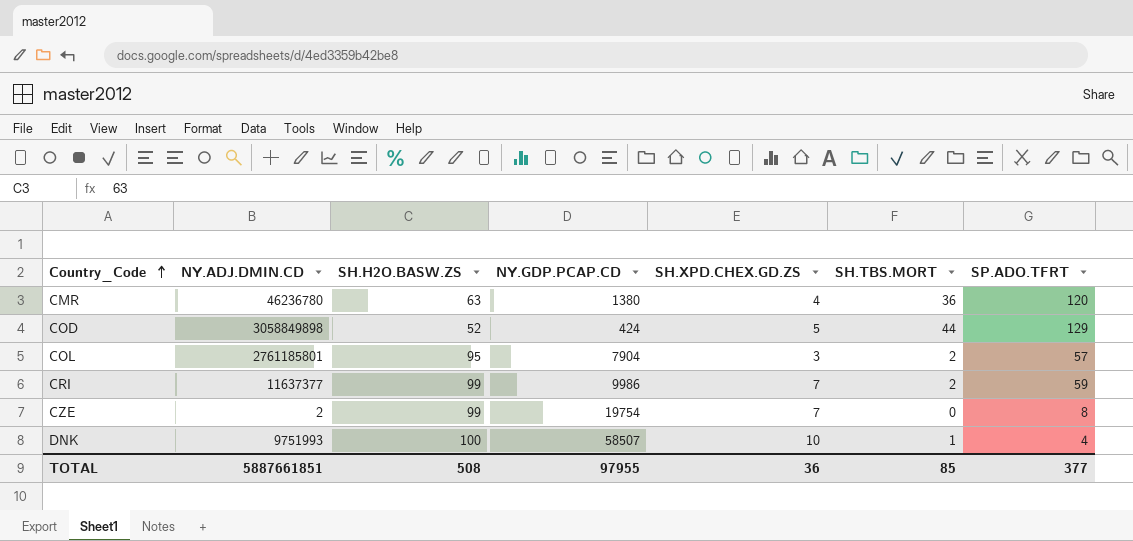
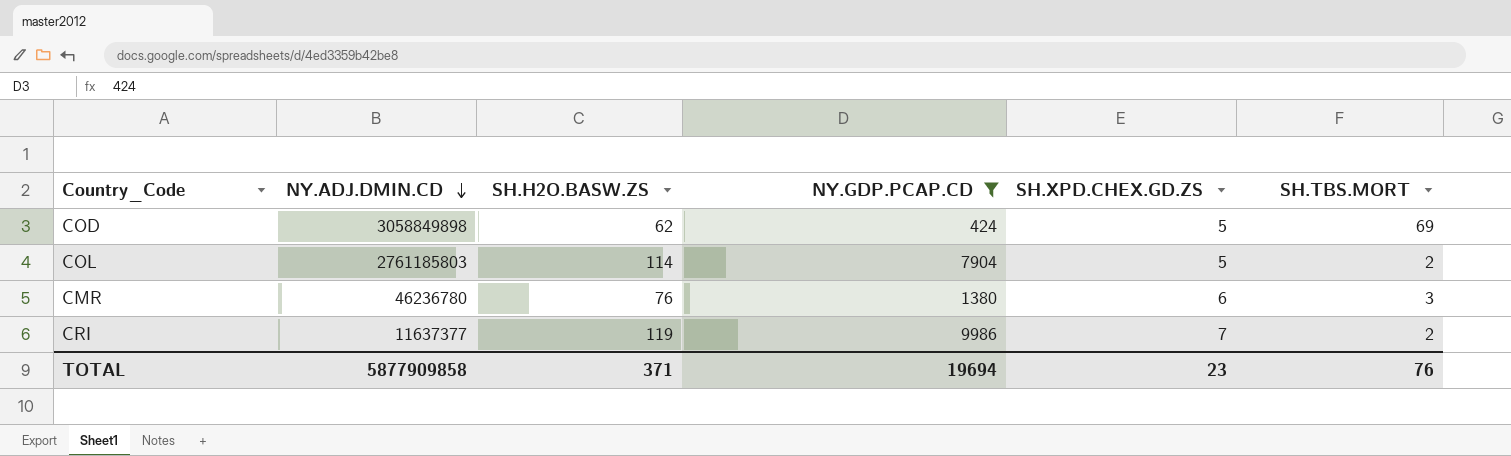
filter: none -> NY.GDP.PCAP.CD <= 9986
row order: Country_Code ascending -> NY.ADJ.DMIN.CD descending
column SP.ADO.TFRT | position: 7 -> none
COD | SH.H2O.BASW.ZS: 52 -> 62
COD | SH.TBS.MORT: 44 -> 69
COL | NY.ADJ.DMIN.CD: 2761185801 -> 2761185803
COL | SH.H2O.BASW.ZS: 95 -> 114
COL | SH.XPD.CHEX.GD.ZS: 3 -> 5
CMR | SH.H2O.BASW.ZS: 63 -> 76
CMR | SH.XPD.CHEX.GD.ZS: 4 -> 6
CMR | SH.TBS.MORT: 36 -> 3
CRI | SH.H2O.BASW.ZS: 99 -> 119
TOTAL | NY.ADJ.DMIN.CD: 5887661851 -> 5877909858
TOTAL | SH.H2O.BASW.ZS: 508 -> 371
TOTAL | NY.GDP.PCAP.CD: 97955 -> 19694
TOTAL | SH.XPD.CHEX.GD.ZS: 36 -> 23
TOTAL | SH.TBS.MORT: 85 -> 76

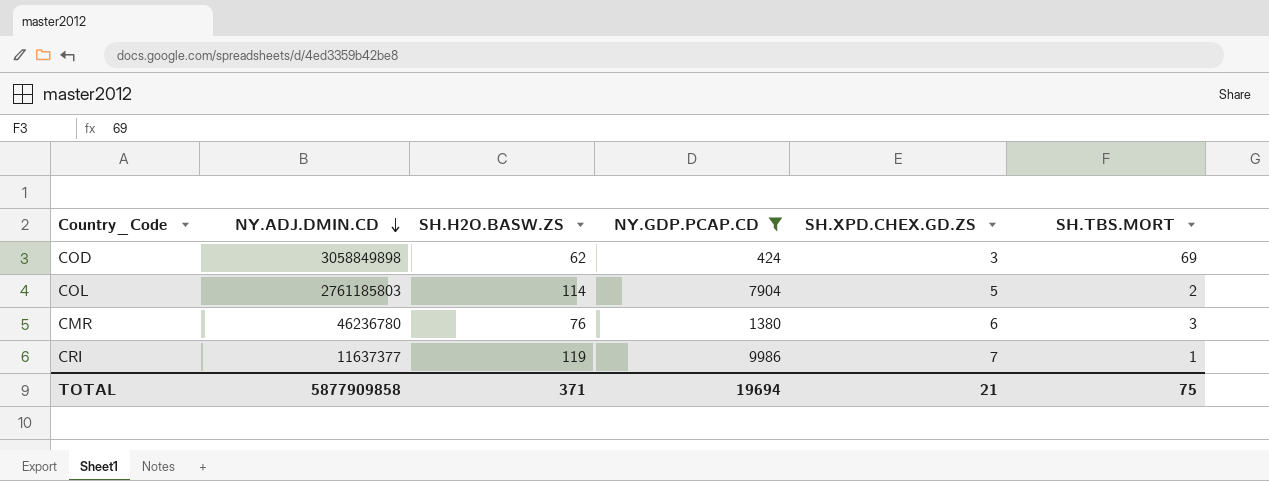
COD | SH.XPD.CHEX.GD.ZS: 5 -> 3
CRI | SH.TBS.MORT: 2 -> 1
TOTAL | SH.XPD.CHEX.GD.ZS: 23 -> 21
TOTAL | SH.TBS.MORT: 76 -> 75

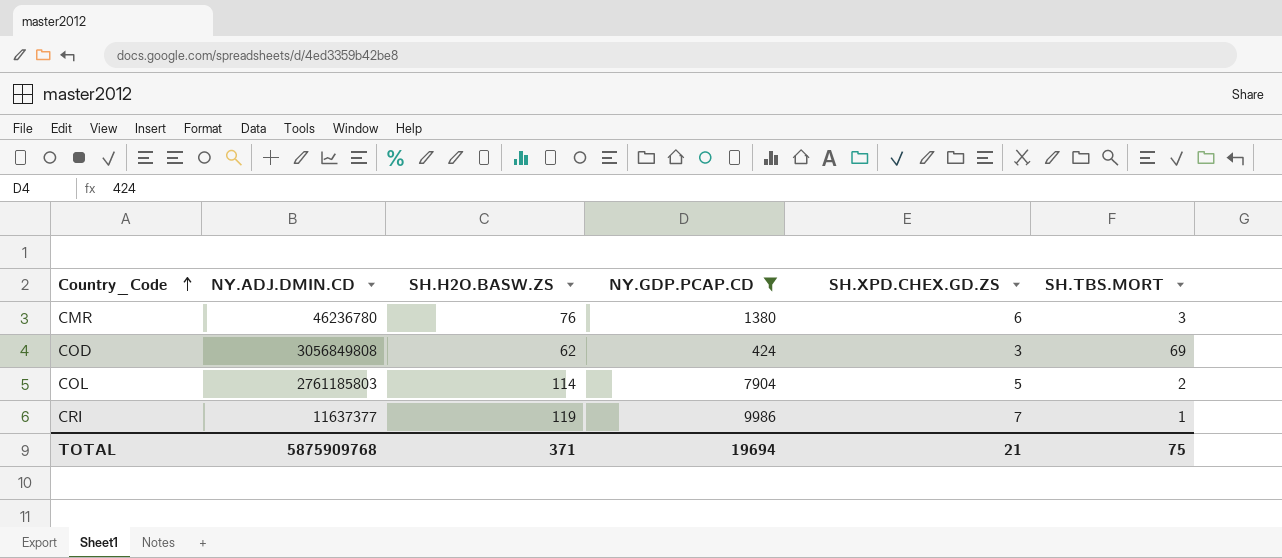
row order: NY.ADJ.DMIN.CD descending -> Country_Code ascending
COD | NY.ADJ.DMIN.CD: 3058849898 -> 3056849808
TOTAL | NY.ADJ.DMIN.CD: 5877909858 -> 5875909768

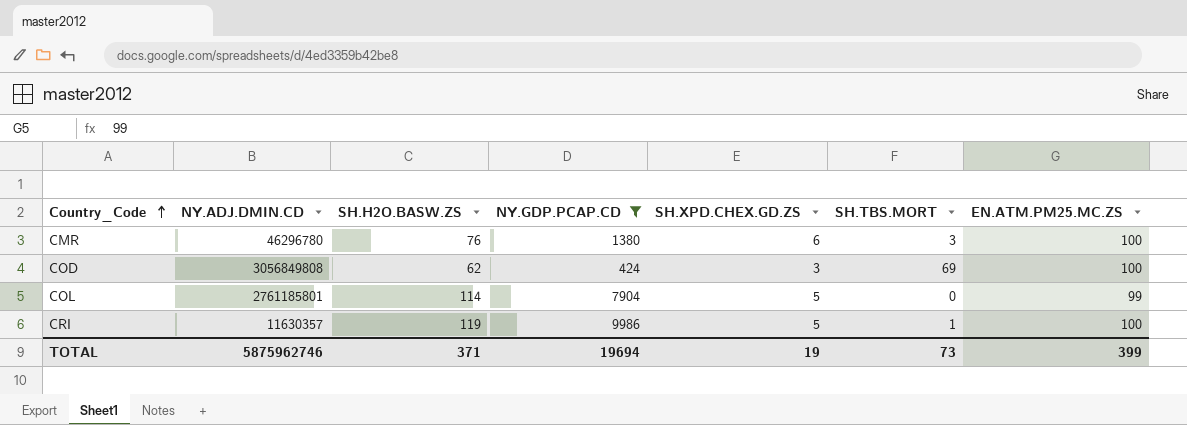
column EN.ATM.PM25.MC.ZS | position: none -> 7
CMR | NY.ADJ.DMIN.CD: 46236780 -> 46296780
COL | NY.ADJ.DMIN.CD: 2761185803 -> 2761185801
COL | SH.TBS.MORT: 2 -> 0
CRI | NY.ADJ.DMIN.CD: 11637377 -> 11630357
CRI | SH.XPD.CHEX.GD.ZS: 7 -> 5
TOTAL | NY.ADJ.DMIN.CD: 5875909768 -> 5875962746
TOTAL | SH.XPD.CHEX.GD.ZS: 21 -> 19
TOTAL | SH.TBS.MORT: 75 -> 73

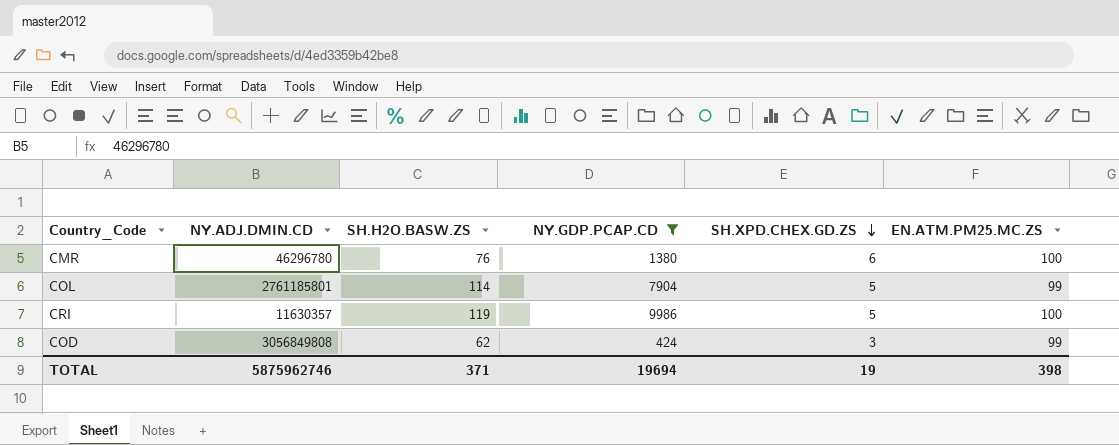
row order: Country_Code ascending -> SH.XPD.CHEX.GD.ZS descending
column SH.TBS.MORT | position: 6 -> none
COD | EN.ATM.PM25.MC.ZS: 100 -> 99
TOTAL | EN.ATM.PM25.MC.ZS: 399 -> 398

